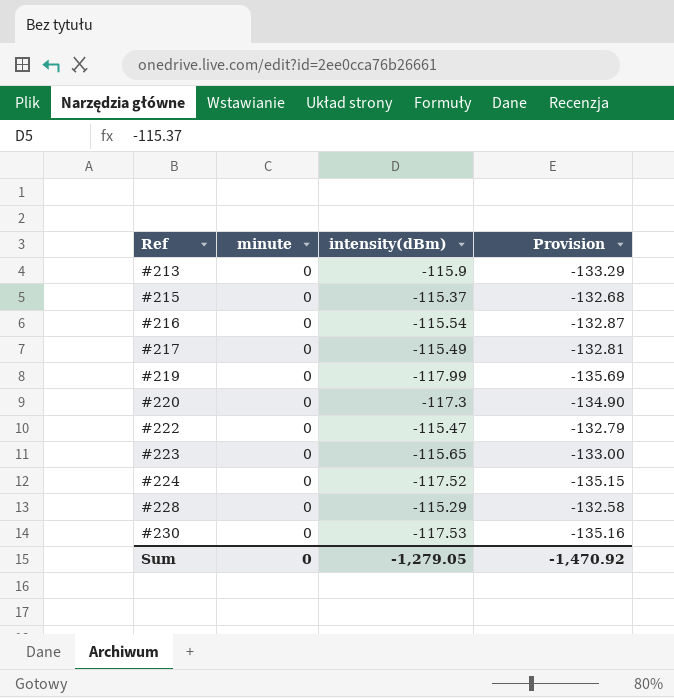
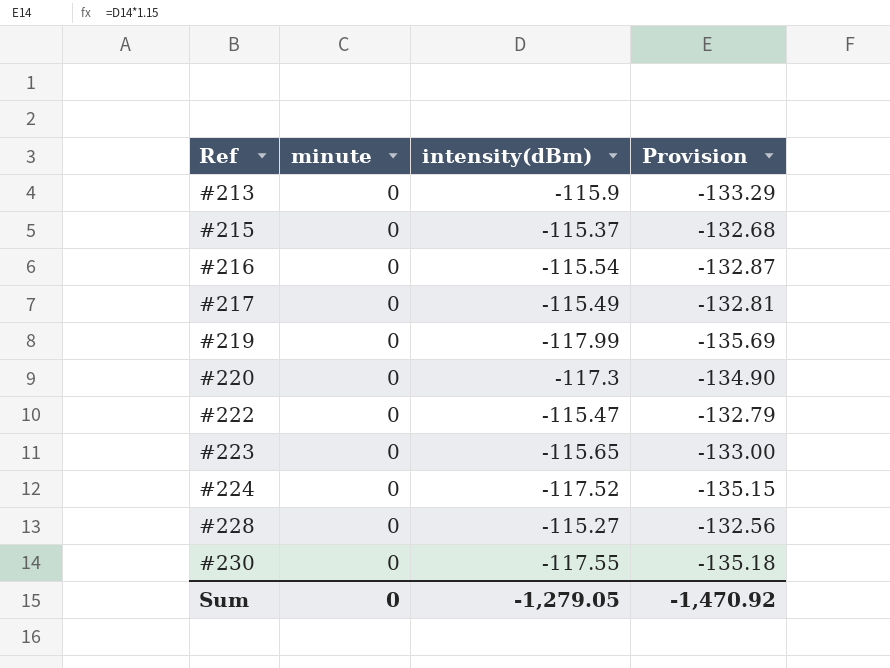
#228 | intensity(dBm): -115.29 -> -115.27
#228 | Provision: -132.58 -> -132.56
#230 | intensity(dBm): -117.53 -> -117.55
#230 | Provision: -135.16 -> -135.18

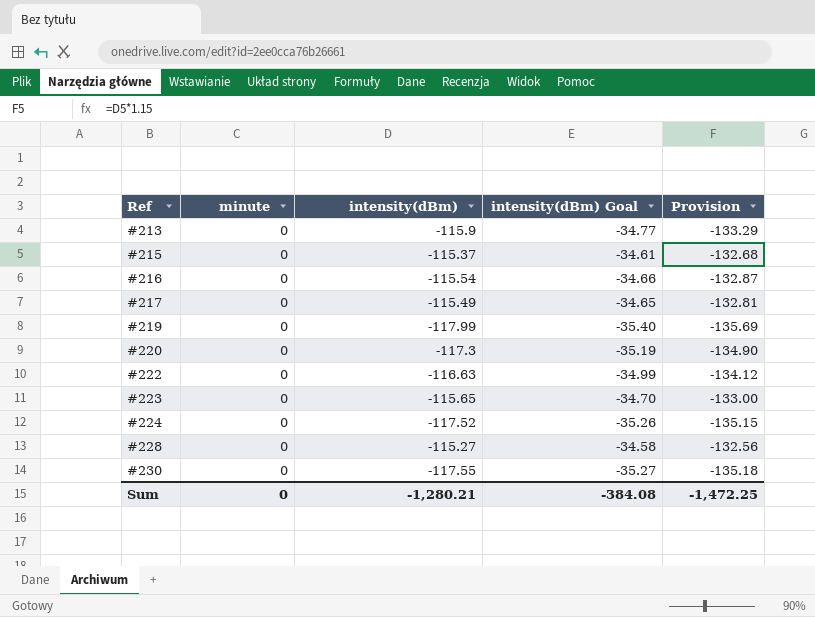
column intensity(dBm) Goal | formula: none -> [intensity(dBm)] * 0.3
#222 | intensity(dBm): -115.47 -> -116.63
#222 | Provision: -132.79 -> -134.12
Sum | intensity(dBm): -1,279.05 -> -1,280.21
Sum | Provision: -1,470.92 -> -1,472.25

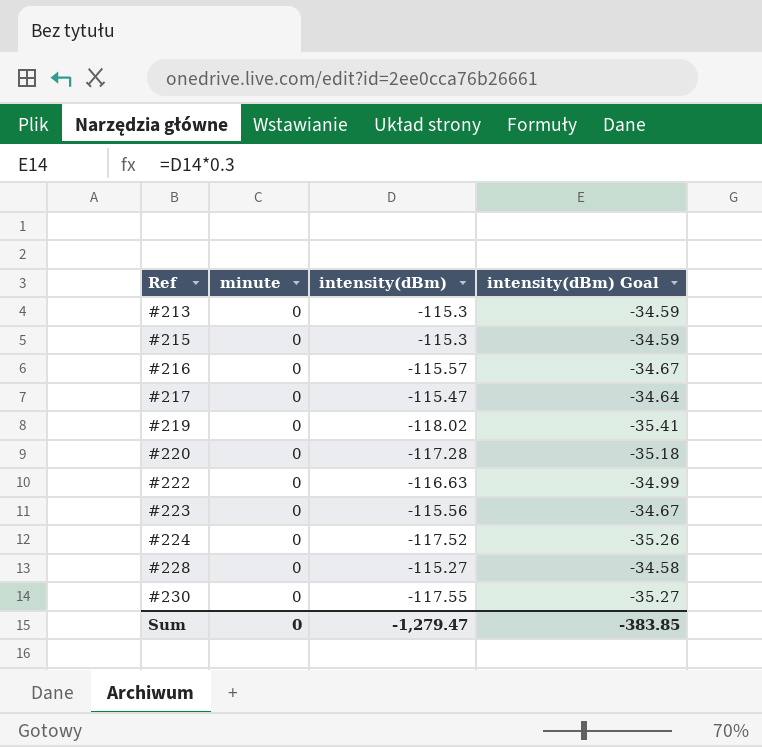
column Provision | formula: [intensity(dBm)] * 1.15 -> none
#213 | intensity(dBm): -115.9 -> -115.3
#213 | intensity(dBm) Goal: -34.77 -> -34.59
#215 | intensity(dBm): -115.37 -> -115.3
#215 | intensity(dBm) Goal: -34.61 -> -34.59
#216 | intensity(dBm): -115.54 -> -115.57
#216 | intensity(dBm) Goal: -34.66 -> -34.67
#217 | intensity(dBm): -115.49 -> -115.47
#217 | intensity(dBm) Goal: -34.65 -> -34.64
#219 | intensity(dBm): -117.99 -> -118.02
#219 | intensity(dBm) Goal: -35.40 -> -35.41
#220 | intensity(dBm): -117.3 -> -117.28
#220 | intensity(dBm) Goal: -35.19 -> -35.18
#223 | intensity(dBm): -115.65 -> -115.56
#223 | intensity(dBm) Goal: -34.70 -> -34.67
Sum | intensity(dBm): -1,280.21 -> -1,279.47
Sum | intensity(dBm) Goal: -384.08 -> -383.85

